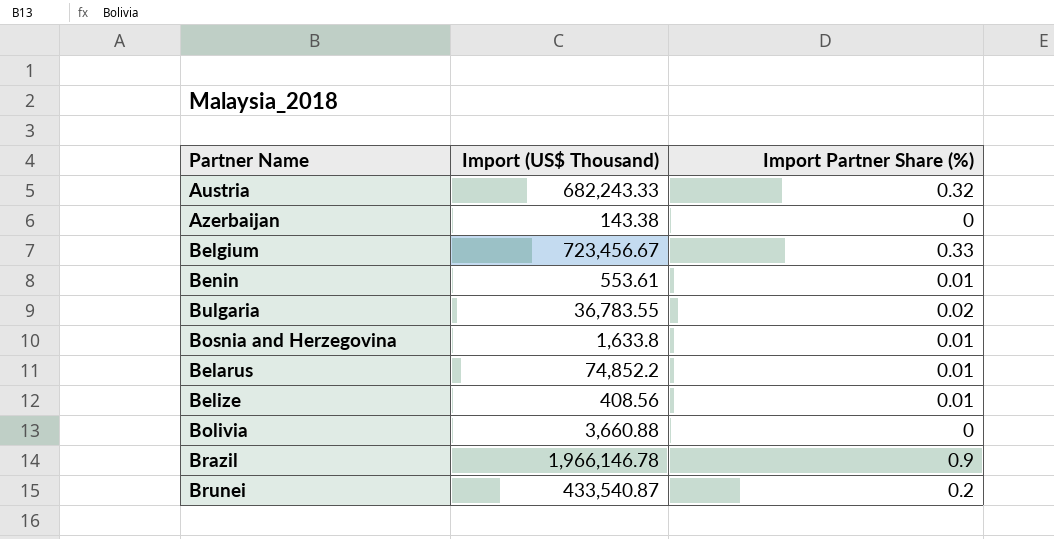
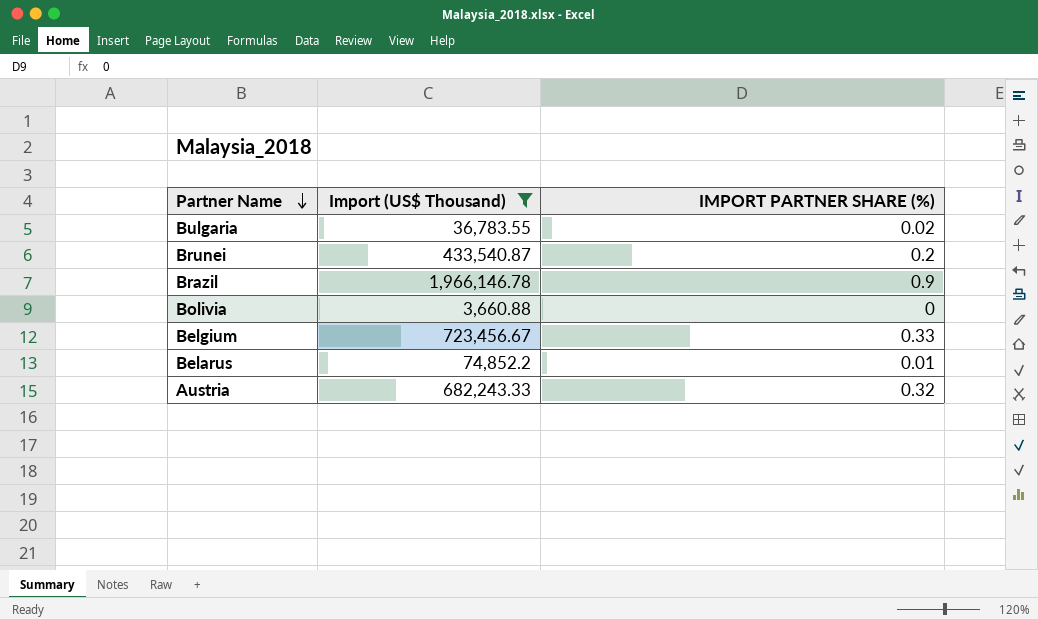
filter: none -> Import (US$ Thousand) >= 3,660.88
row order: none -> Partner Name descending
column name: Import Partner Share (%) -> IMPORT PARTNER SHARE (%)

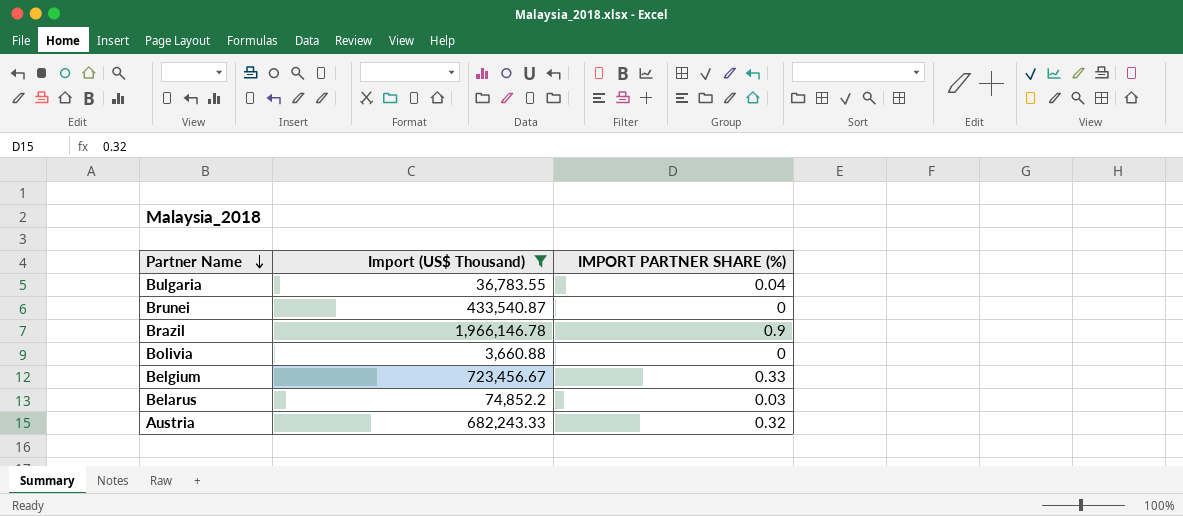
Bulgaria | IMPORT PARTNER SHARE (%): 0.02 -> 0.04
Brunei | IMPORT PARTNER SHARE (%): 0.2 -> 0
Belarus | IMPORT PARTNER SHARE (%): 0.01 -> 0.03

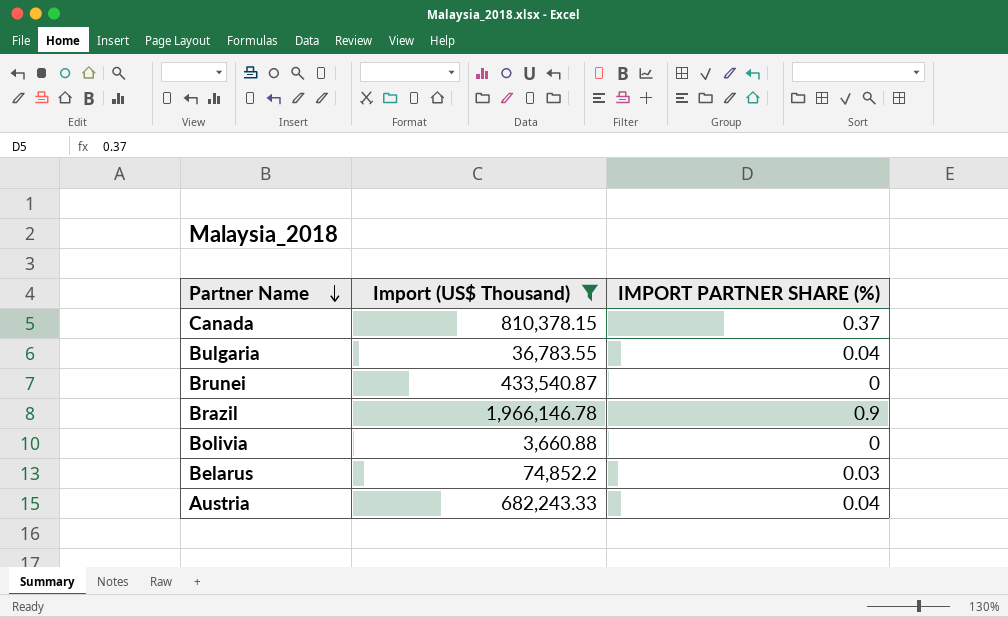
row Belgium: 723,456.67 | 0.33 -> none
row Canada: none -> 810,378.15 | 0.37
Austria | IMPORT PARTNER SHARE (%): 0.32 -> 0.04

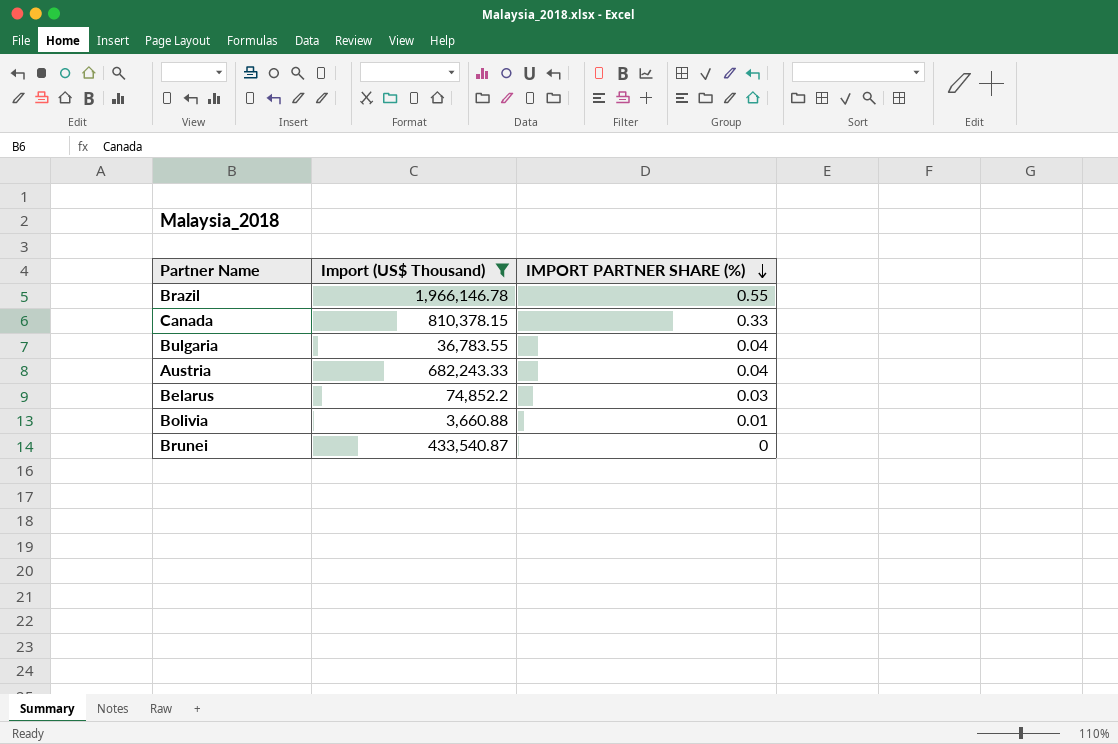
row order: Partner Name descending -> IMPORT PARTNER SHARE (%) descending
Brazil | IMPORT PARTNER SHARE (%): 0.9 -> 0.55
Canada | IMPORT PARTNER SHARE (%): 0.37 -> 0.33
Bolivia | IMPORT PARTNER SHARE (%): 0 -> 0.01

